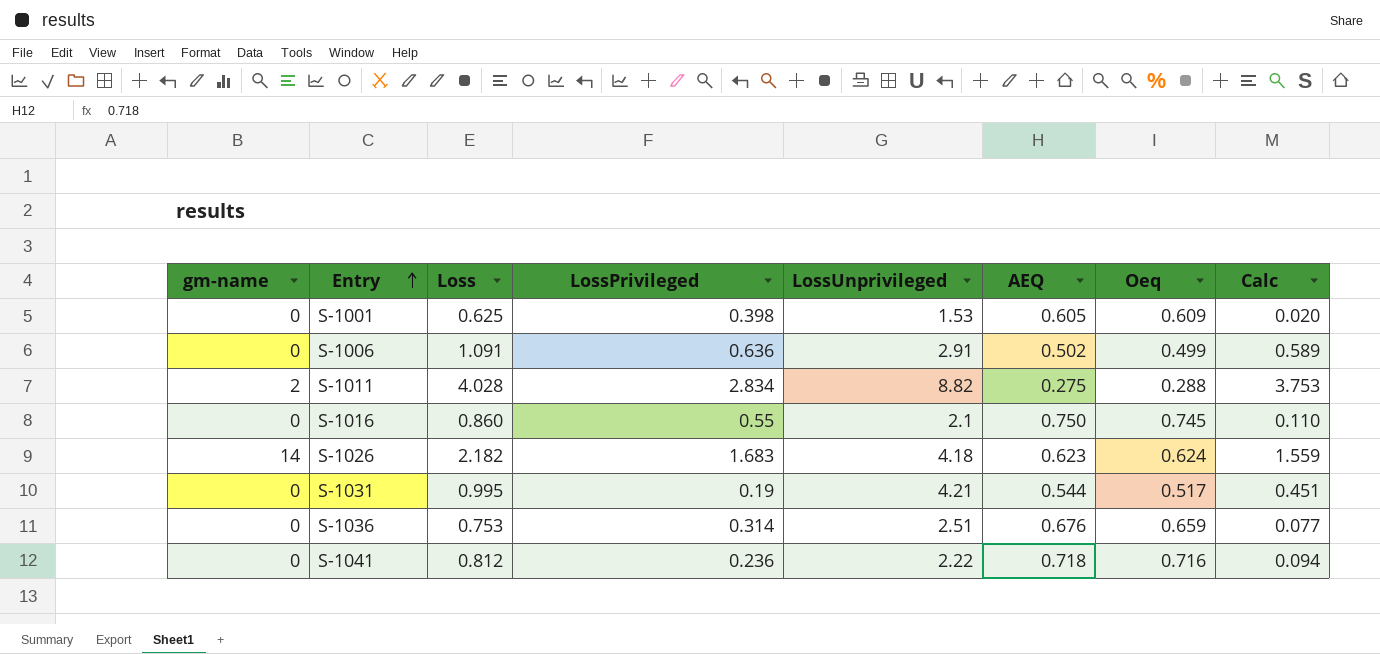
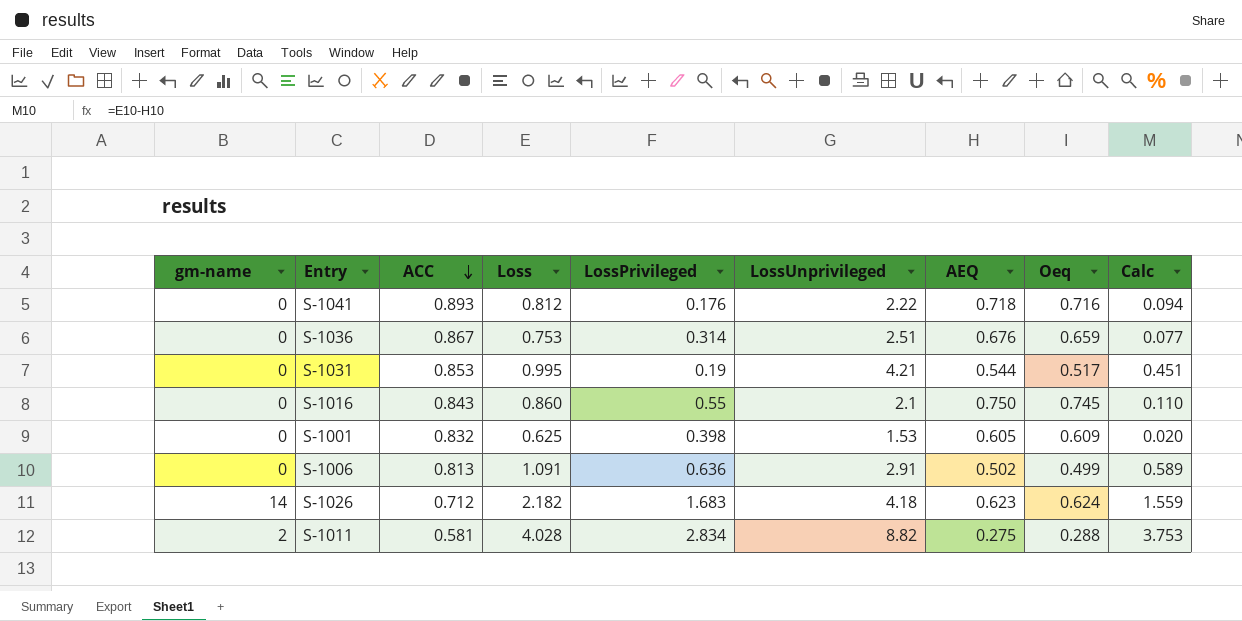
row order: Entry ascending -> ACC descending
column ACC | position: none -> 3
S-1041 | LossPrivileged: 0.236 -> 0.176

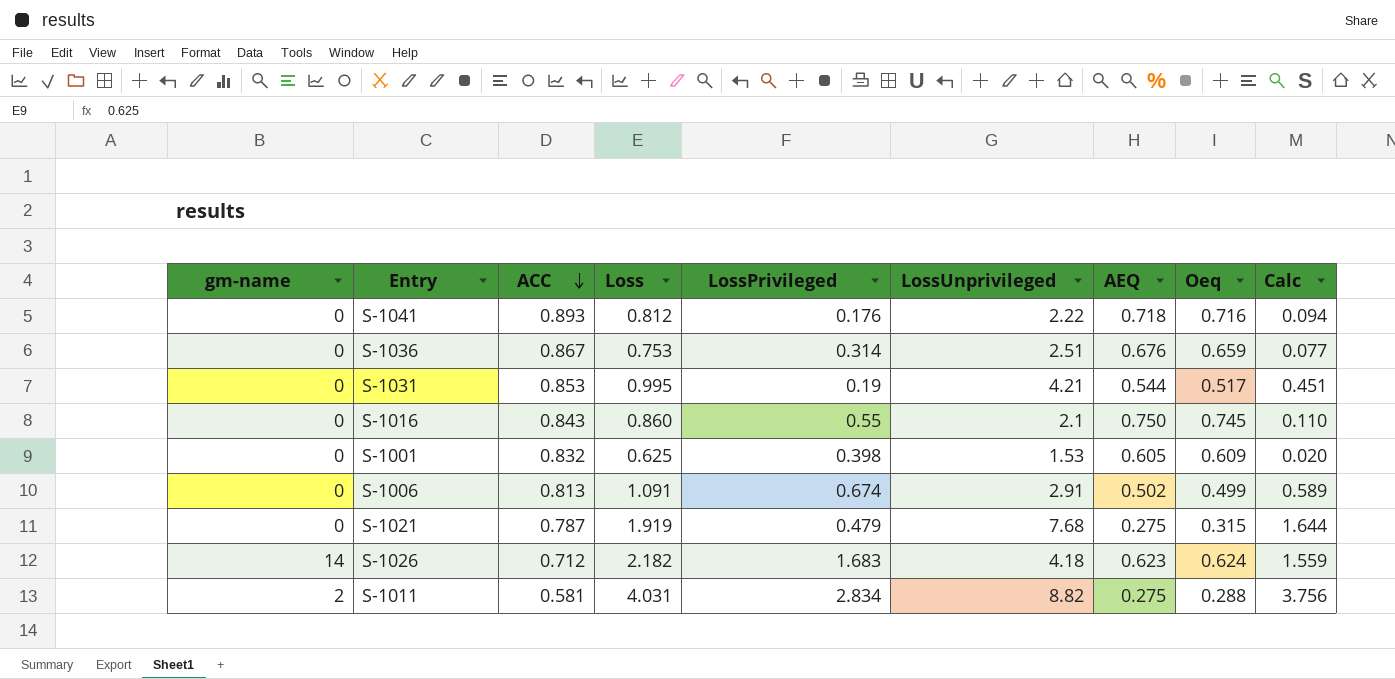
S-1006 | LossPrivileged: 0.636 -> 0.674
row S-1021: none -> 0 | 0.787 | 1.919 | 0.479 | 7.68 | 0.275 | 0.315 | 1.644
S-1011 | Loss: 4.028 -> 4.031
S-1011 | Calc: 3.753 -> 3.756

